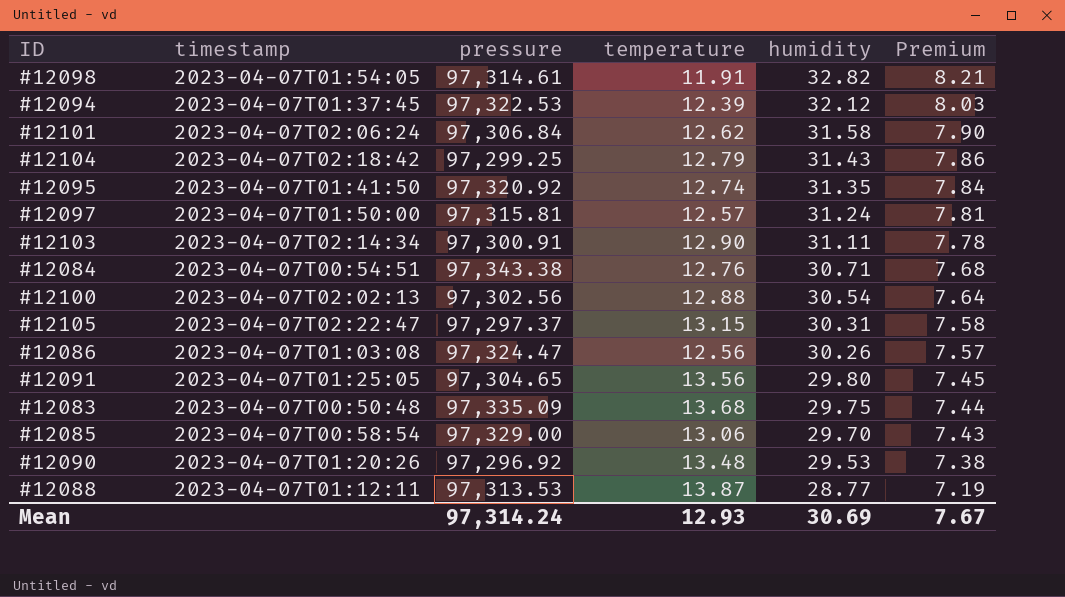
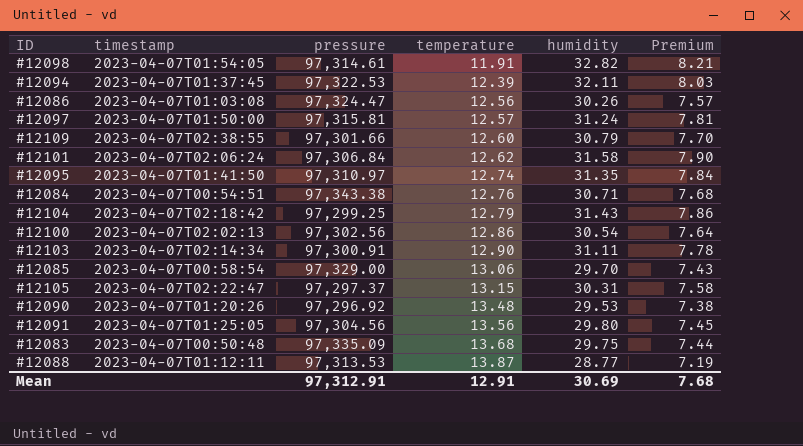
row order: humidity descending -> temperature ascending
#12094 | humidity: 32.12 -> 32.11
row #12109: none -> 2023-04-07T02:38:55 | 97,301.66 | 12.60 | 30.79 | 7.70
#12095 | pressure: 97,320.92 -> 97,310.97
#12100 | temperature: 12.88 -> 12.86
#12091 | pressure: 97,304.65 -> 97,304.56
Mean | pressure: 97,314.24 -> 97,312.91
Mean | temperature: 12.93 -> 12.91
Mean | Premium: 7.67 -> 7.68

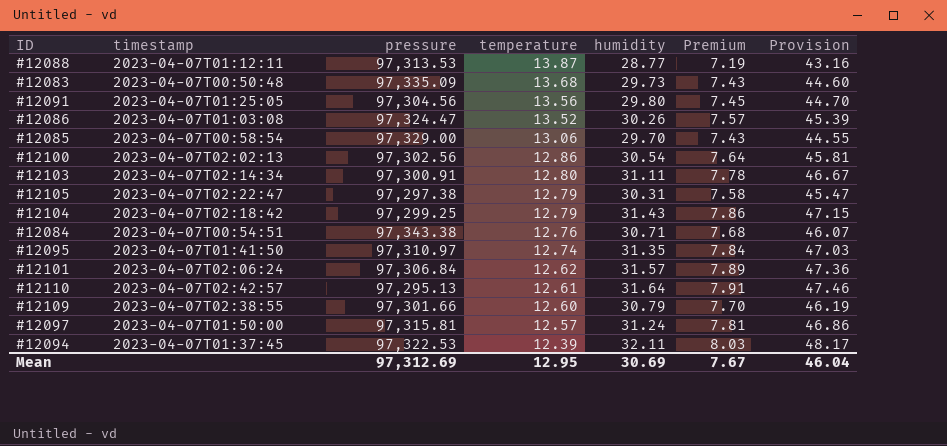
row order: temperature ascending -> temperature descending
column Provision | formula: none -> [humidity] * 1.5
row #12098: 2023-04-07T01:54:05 | 97,314.61 | 11.91 | 32.82 | 8.21 -> none
row #12090: 2023-04-07T01:20:26 | 97,296.92 | 13.48 | 29.53 | 7.38 -> none
#12083 | humidity: 29.75 -> 29.73
#12083 | Premium: 7.44 -> 7.43
#12086 | temperature: 12.56 -> 13.52
#12103 | temperature: 12.90 -> 12.80
#12105 | pressure: 97,297.37 -> 97,297.38
#12105 | temperature: 13.15 -> 12.79
#12101 | humidity: 31.58 -> 31.57
#12101 | Premium: 7.90 -> 7.89
row #12110: none -> 2023-04-07T02:42:57 | 97,295.13 | 12.61 | 31.64 | 7.91 | 47.46
Mean | pressure: 97,312.91 -> 97,312.69
Mean | temperature: 12.91 -> 12.95
Mean | Premium: 7.68 -> 7.67

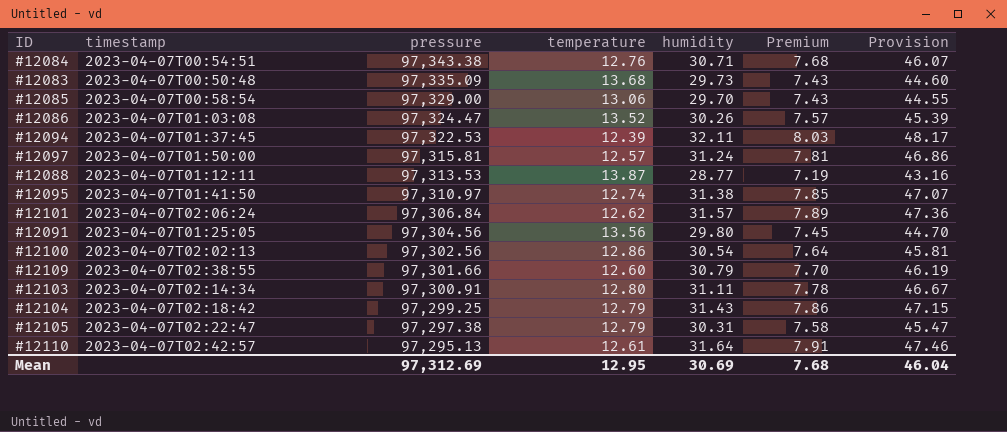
row order: temperature descending -> pressure descending
#12095 | humidity: 31.35 -> 31.38
#12095 | Premium: 7.84 -> 7.85
#12095 | Provision: 47.03 -> 47.07
Mean | Premium: 7.67 -> 7.68

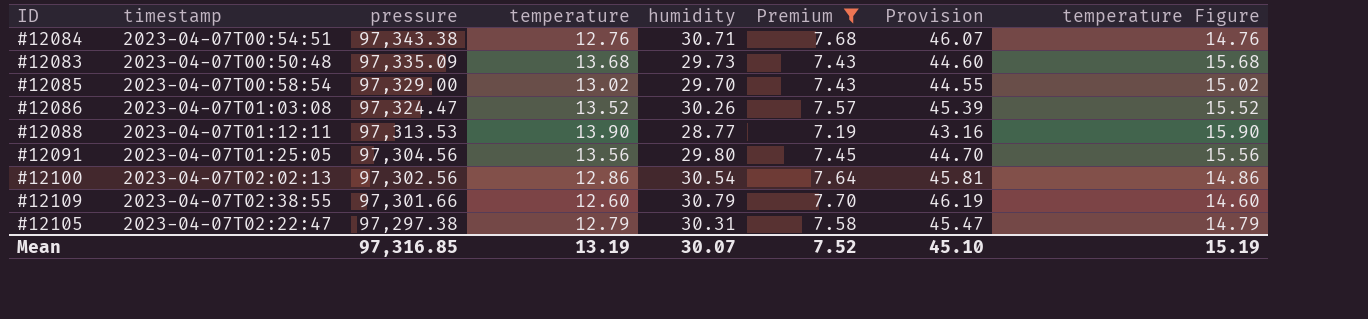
filter: none -> Premium <= 7.70
column temperature Figure | formula: none -> [temperature] + 2
#12085 | temperature: 13.06 -> 13.02
#12088 | temperature: 13.87 -> 13.90
Mean | pressure: 97,312.69 -> 97,316.85
Mean | temperature: 12.95 -> 13.19
Mean | humidity: 30.69 -> 30.07
Mean | Premium: 7.68 -> 7.52
Mean | Provision: 46.04 -> 45.10

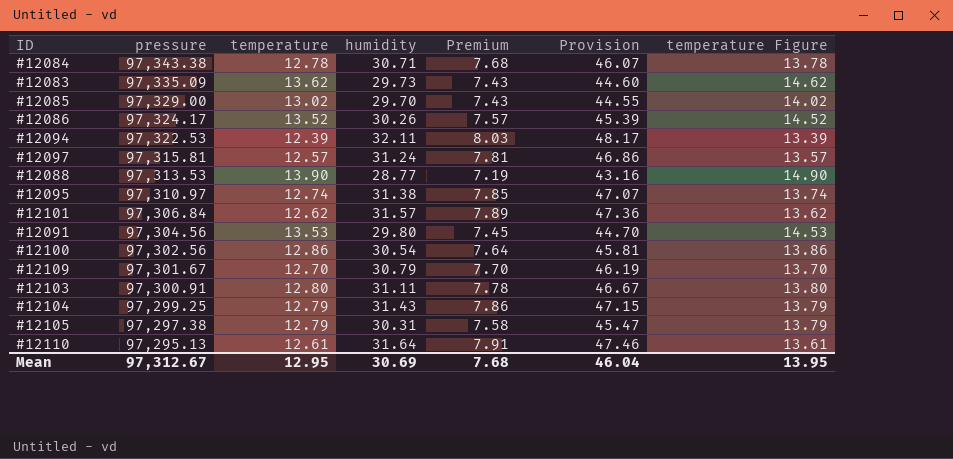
filter: Premium <= 7.70 -> none
column timestamp | position: 2 -> none
column temperature Figure | formula: [temperature] + 2 -> [temperature] + 1
#12084 | temperature: 12.76 -> 12.78
#12083 | temperature: 13.68 -> 13.62
#12086 | pressure: 97,324.47 -> 97,324.17
#12091 | temperature: 13.56 -> 13.53
#12109 | pressure: 97,301.66 -> 97,301.67
#12109 | temperature: 12.60 -> 12.70
Mean | pressure: 97,316.85 -> 97,312.67
Mean | temperature: 13.19 -> 12.95
Mean | humidity: 30.07 -> 30.69
Mean | Premium: 7.52 -> 7.68
Mean | Provision: 45.10 -> 46.04
Mean | temperature Figure: 15.19 -> 13.95

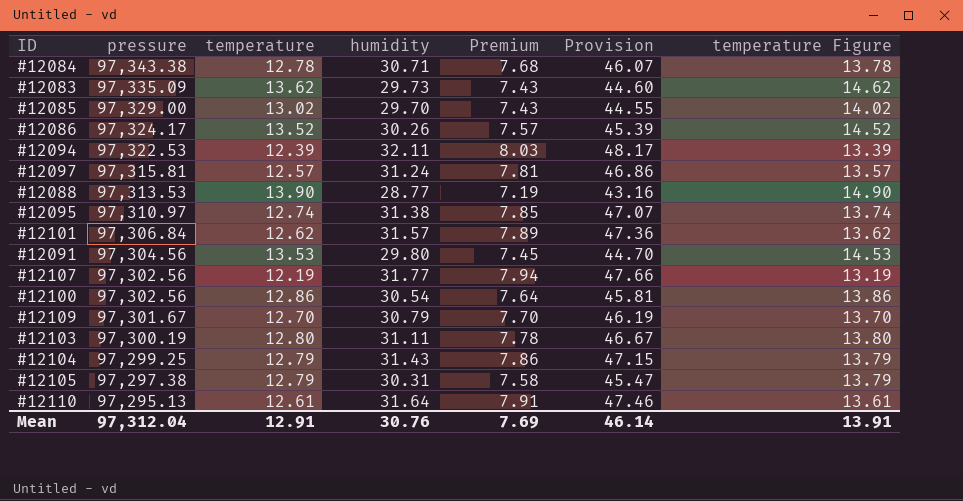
row #12107: none -> 97,302.56 | 12.19 | 31.77 | 7.94 | 47.66 | 13.19
#12103 | pressure: 97,300.91 -> 97,300.19
Mean | pressure: 97,312.67 -> 97,312.04
Mean | temperature: 12.95 -> 12.91
Mean | humidity: 30.69 -> 30.76
Mean | Premium: 7.68 -> 7.69
Mean | Provision: 46.04 -> 46.14
Mean | temperature Figure: 13.95 -> 13.91

